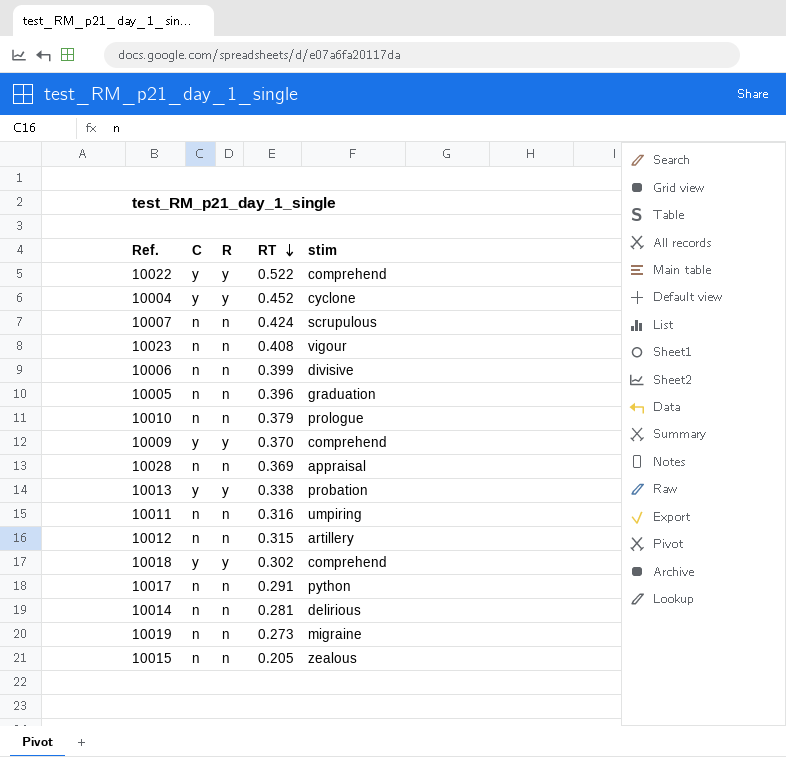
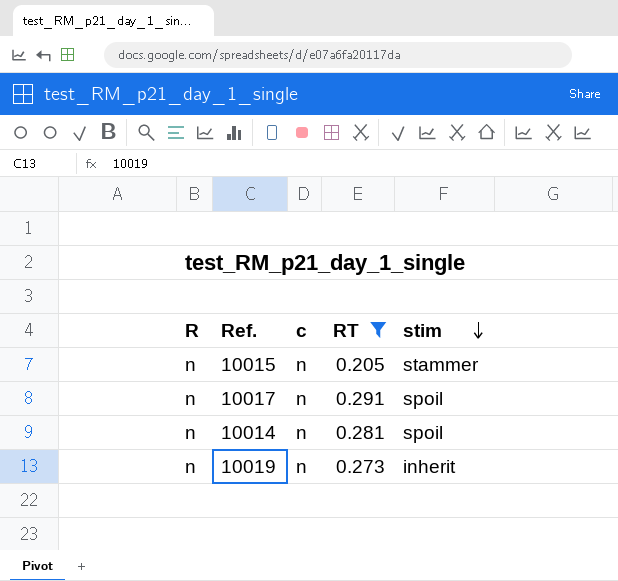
filter: none -> RT <= 0.291
row order: RT descending -> stim descending
column R | position: 3 -> 1
column name: C -> c
10015 | stim: zealous -> stammer
10017 | stim: python -> spoil
10014 | stim: delirious -> spoil
10019 | stim: migraine -> inherit

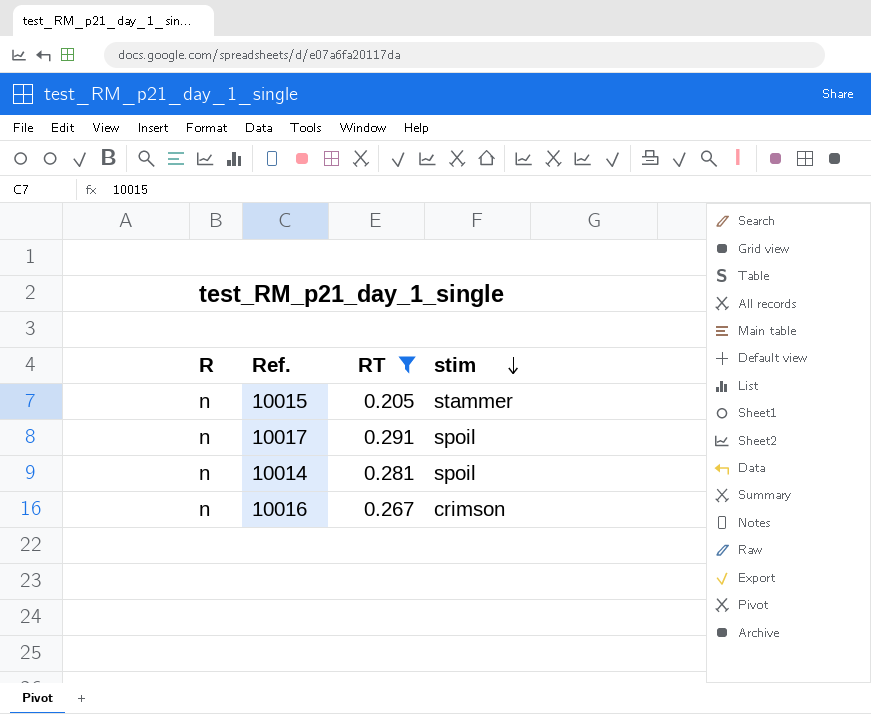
column c | position: 3 -> none
row 10019: n | n | 0.273 | inherit -> none
row 10016: none -> n | 0.267 | crimson

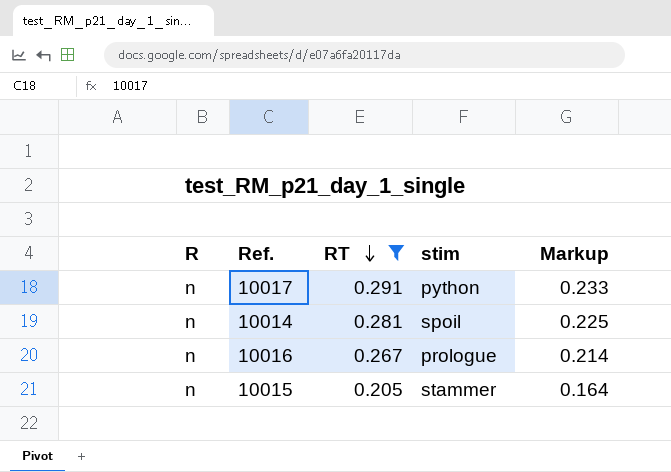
row order: stim descending -> RT descending
column Markup | formula: none -> [RT] * 0.8
10017 | stim: spoil -> python
10016 | stim: crimson -> prologue

